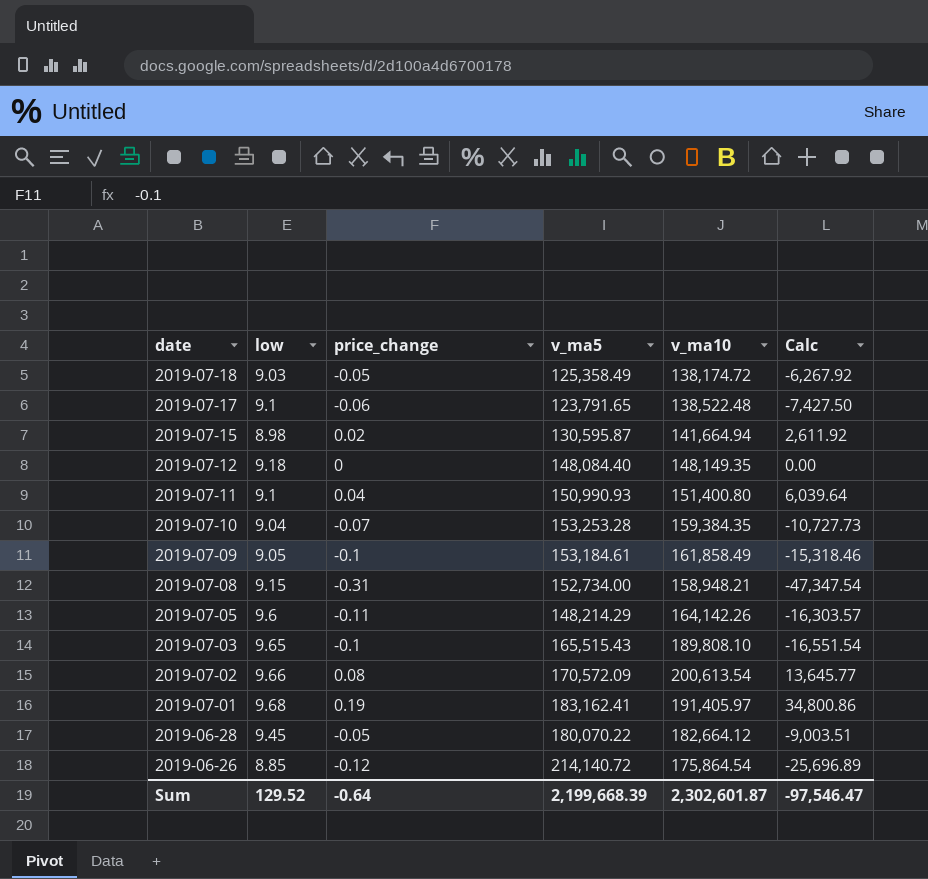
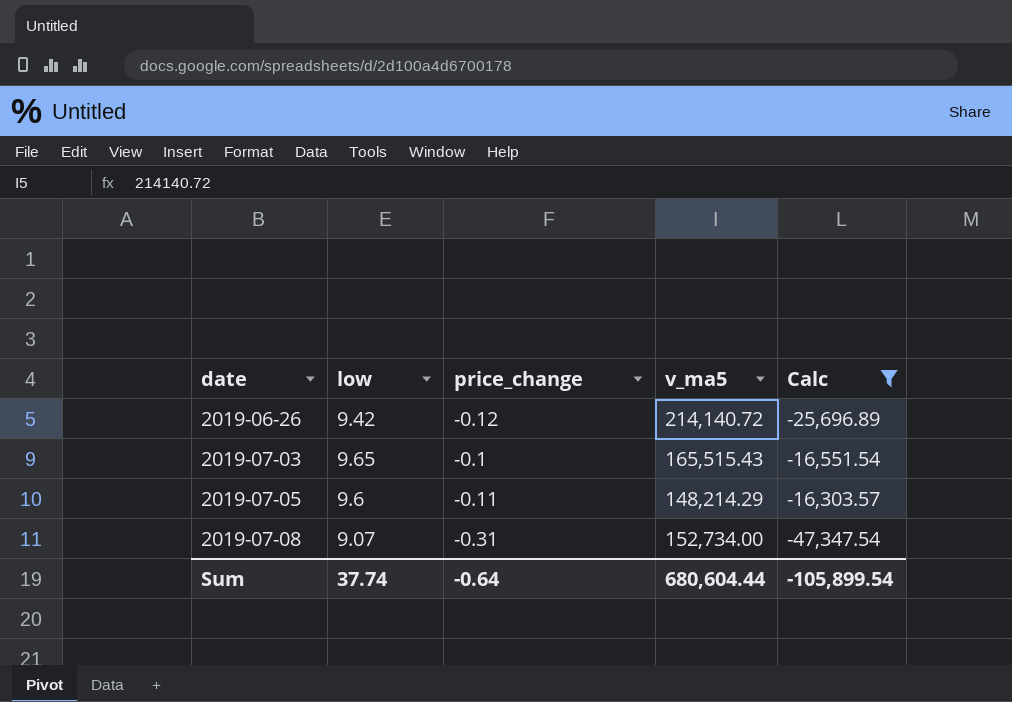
filter: none -> Calc <= -16,303.57
row order: date descending -> date ascending
column v_ma10 | position: 5 -> none
2019-06-26 | low: 8.85 -> 9.42
2019-07-08 | low: 9.15 -> 9.07
Sum | low: 129.52 -> 37.74
Sum | v_ma5: 2,199,668.39 -> 680,604.44
Sum | Calc: -97,546.47 -> -105,899.54

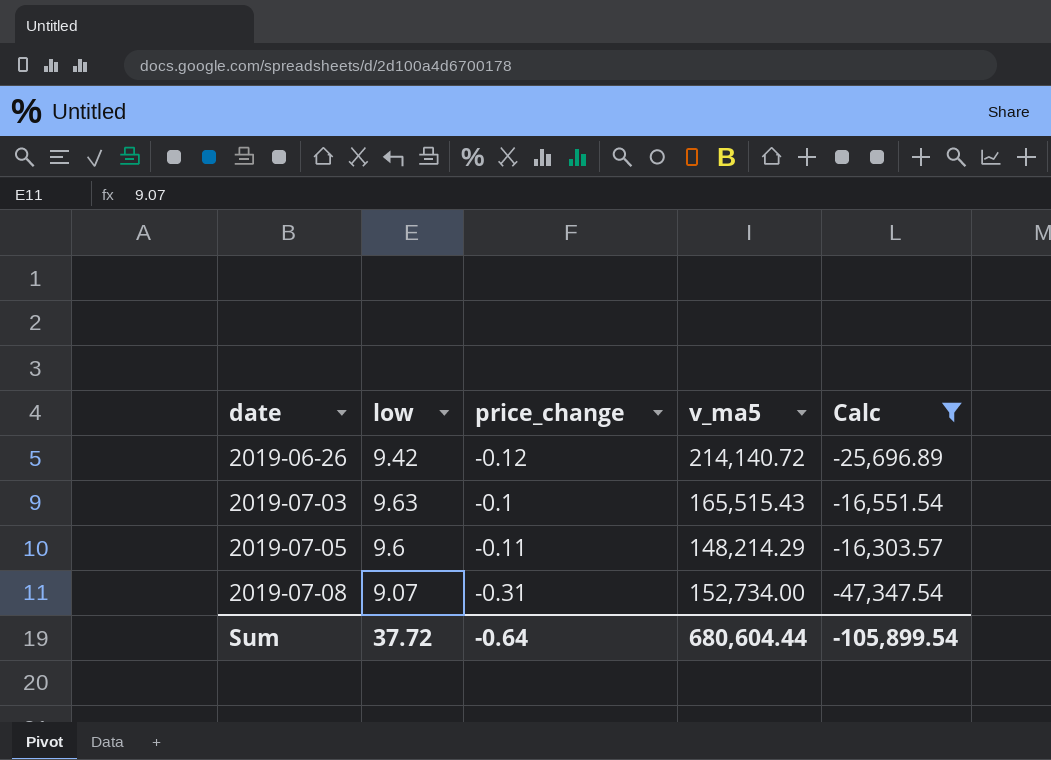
2019-07-03 | low: 9.65 -> 9.63
Sum | low: 37.74 -> 37.72

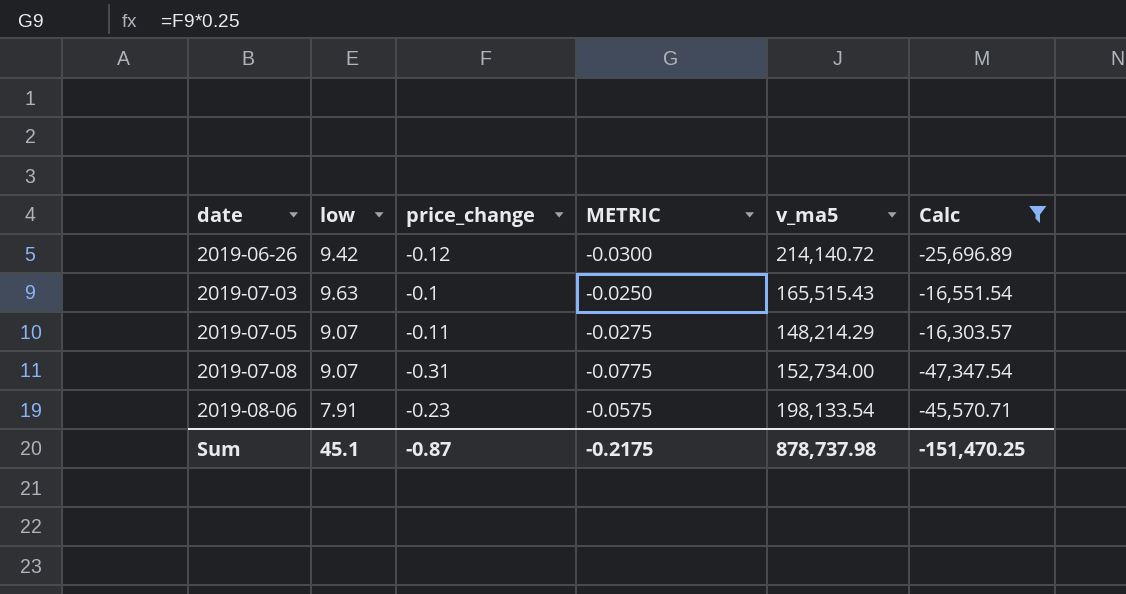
column METRIC | formula: none -> [price_change] * 0.25
2019-07-05 | low: 9.6 -> 9.07
row 2019-08-06: none -> 7.91 | -0.23 | -0.0575 | 198,133.54 | -45,570.71
Sum | low: 37.72 -> 45.1
Sum | price_change: -0.64 -> -0.87
Sum | v_ma5: 680,604.44 -> 878,737.98
Sum | Calc: -105,899.54 -> -151,470.25

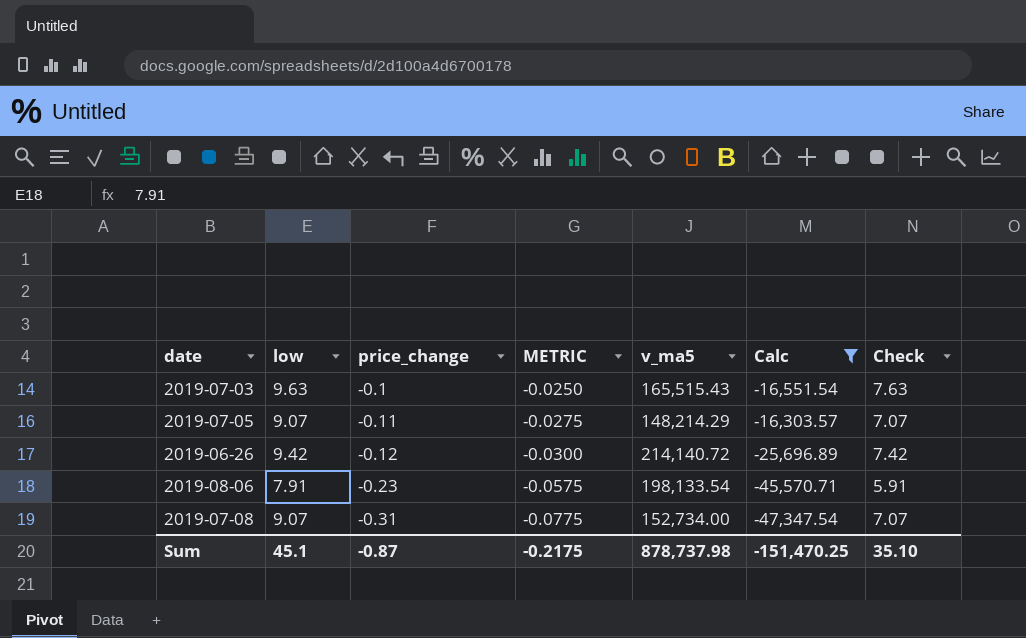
row order: date ascending -> price_change descending
column Check | formula: none -> [low] - 2

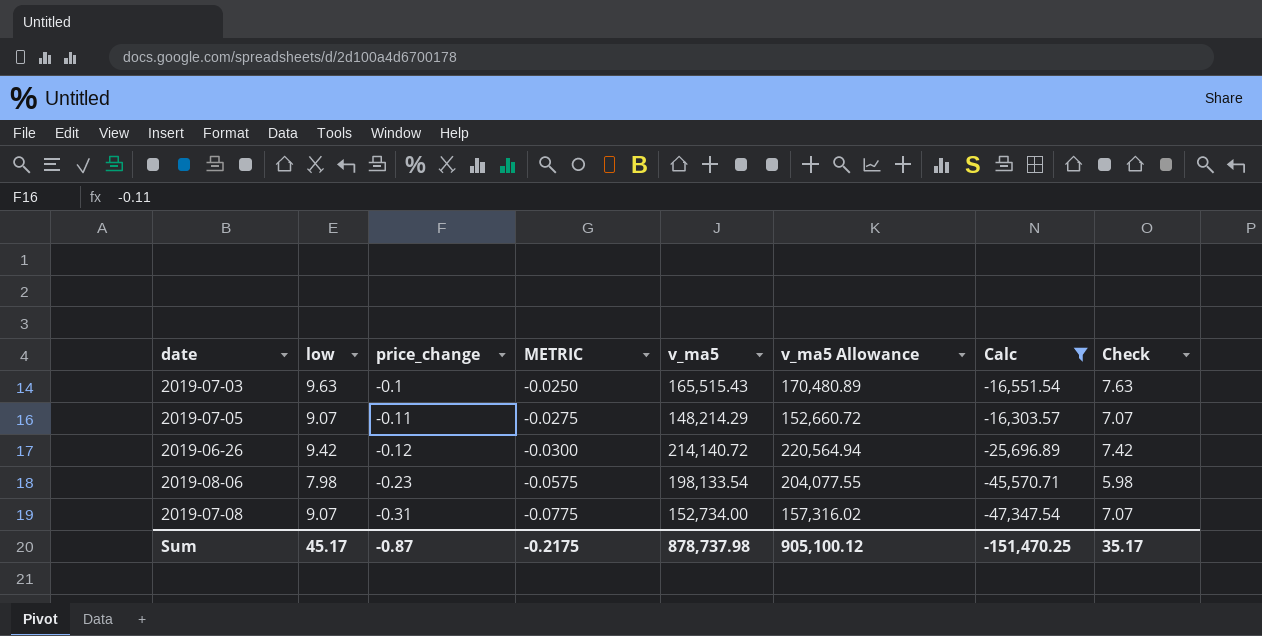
column v_ma5 Allowance | formula: none -> [v_ma5] * 1.03
2019-08-06 | low: 7.91 -> 7.98
2019-08-06 | Check: 5.91 -> 5.98
Sum | low: 45.1 -> 45.17
Sum | Check: 35.10 -> 35.17

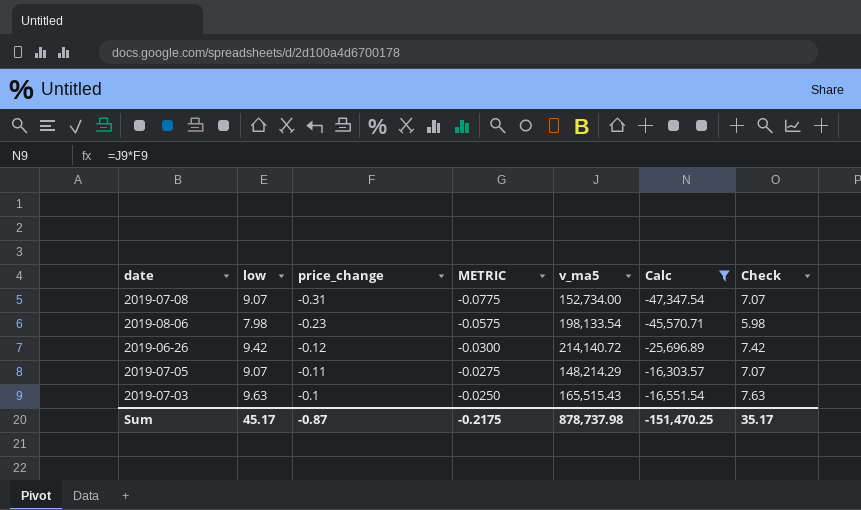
row order: price_change descending -> price_change ascending
column v_ma5 Allowance | formula: [v_ma5] * 1.03 -> none

